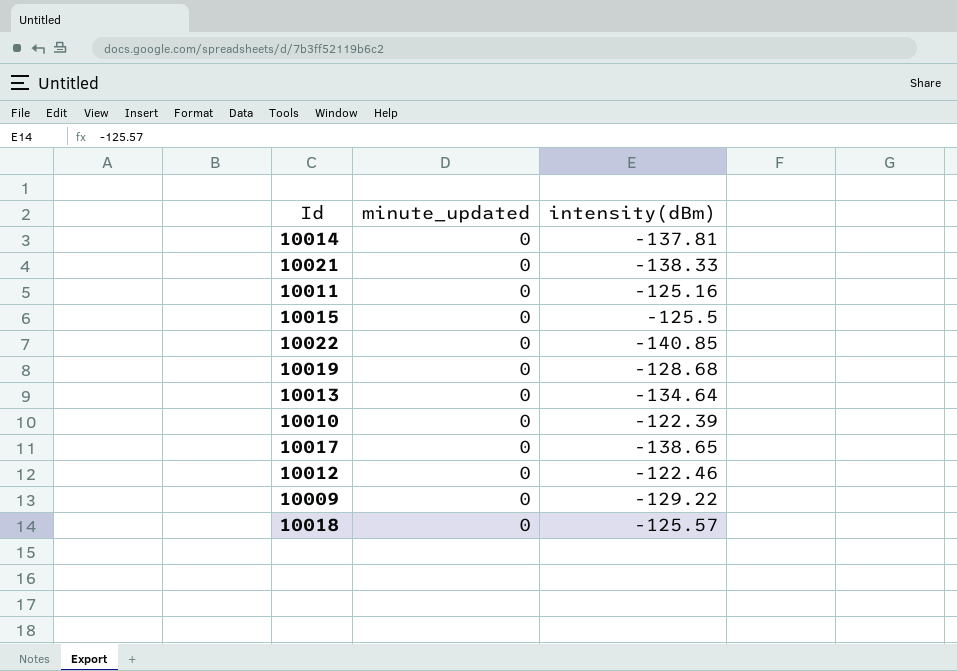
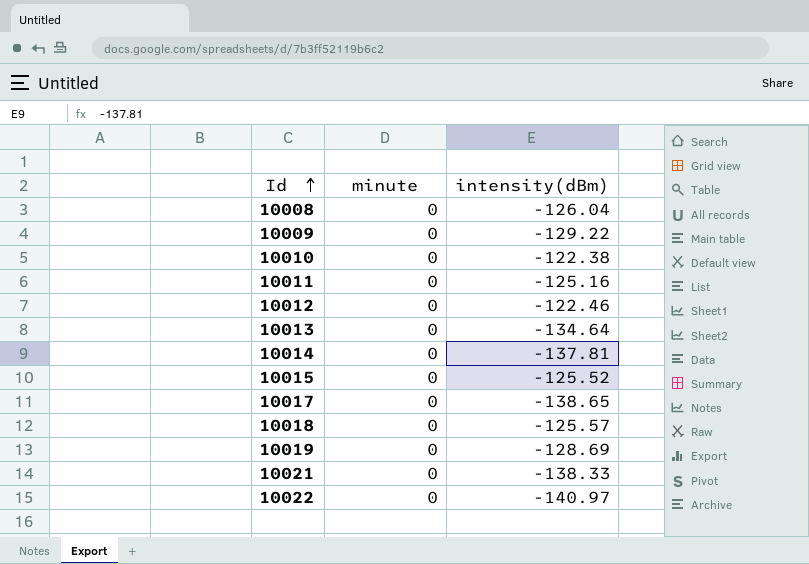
row order: none -> Id ascending
column name: minute_updated -> minute
row 10008: none -> 0 | -126.04
10010 | intensity(dBm): -122.39 -> -122.38
10015 | intensity(dBm): -125.5 -> -125.52
10019 | intensity(dBm): -128.68 -> -128.69
10022 | intensity(dBm): -140.85 -> -140.97

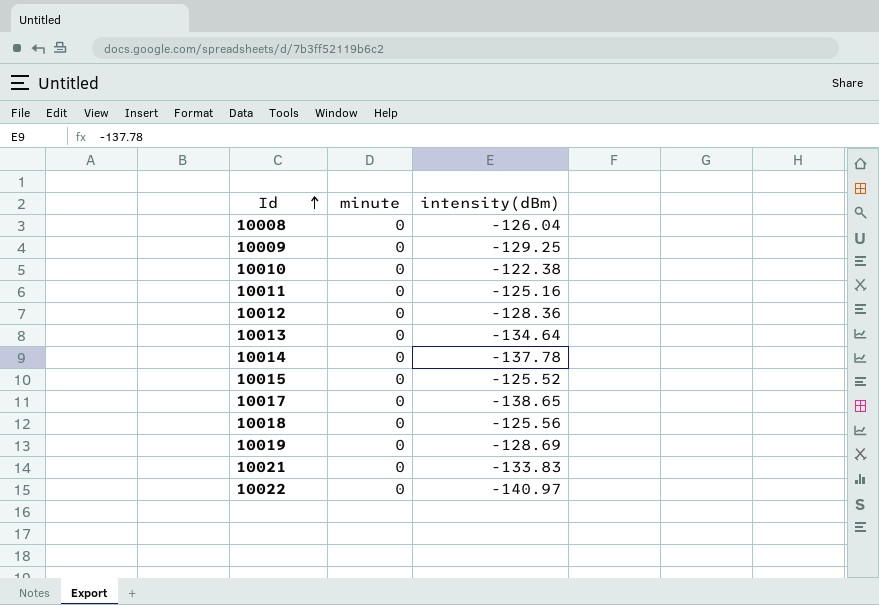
10009 | intensity(dBm): -129.22 -> -129.25
10012 | intensity(dBm): -122.46 -> -128.36
10014 | intensity(dBm): -137.81 -> -137.78
10018 | intensity(dBm): -125.57 -> -125.56
10021 | intensity(dBm): -138.33 -> -133.83

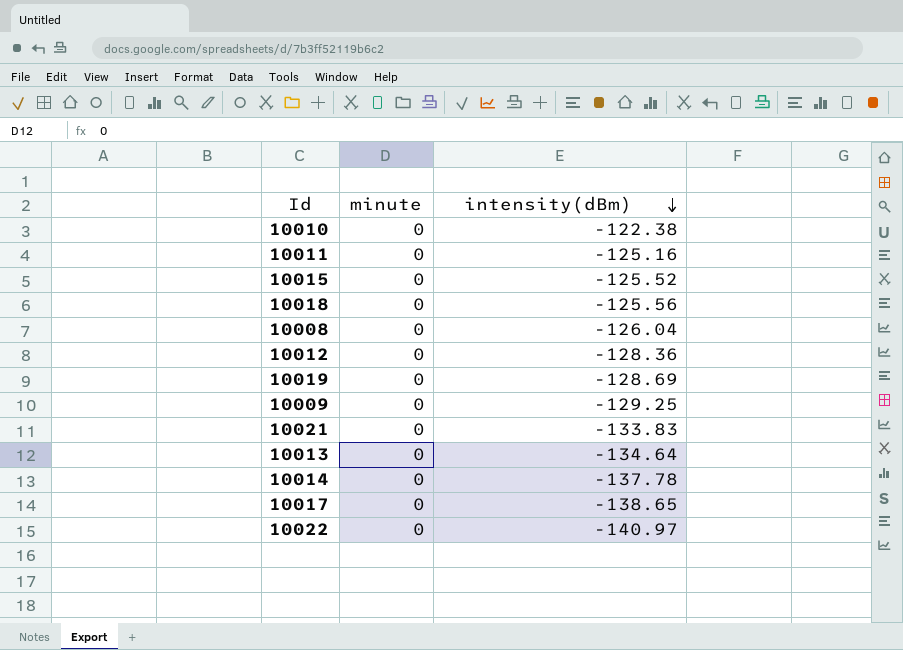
row order: Id ascending -> intensity(dBm) descending

